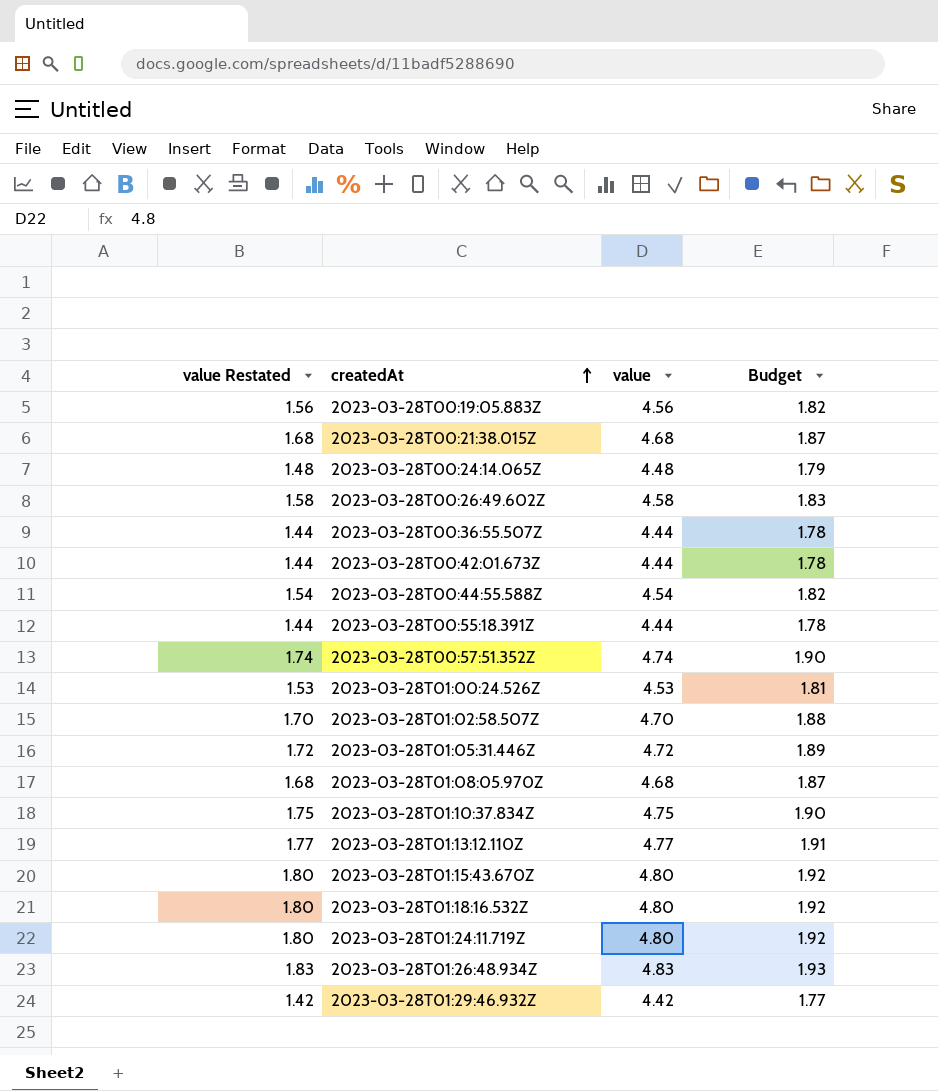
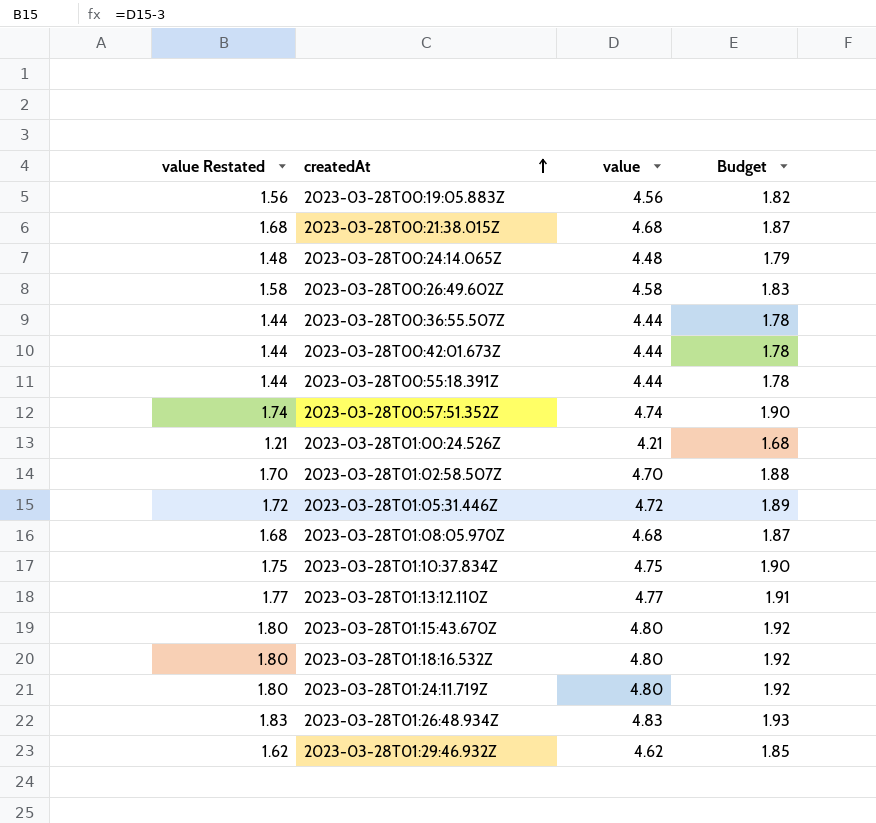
row 2023-03-28T00:44:55.588Z: 1.54 | 4.54 | 1.82 -> none
2023-03-28T01:00:24.526Z | value Restated: 1.53 -> 1.21
2023-03-28T01:00:24.526Z | value: 4.53 -> 4.21
2023-03-28T01:00:24.526Z | Budget: 1.81 -> 1.68
2023-03-28T01:29:46.932Z | value Restated: 1.42 -> 1.62
2023-03-28T01:29:46.932Z | value: 4.42 -> 4.62
2023-03-28T01:29:46.932Z | Budget: 1.77 -> 1.85

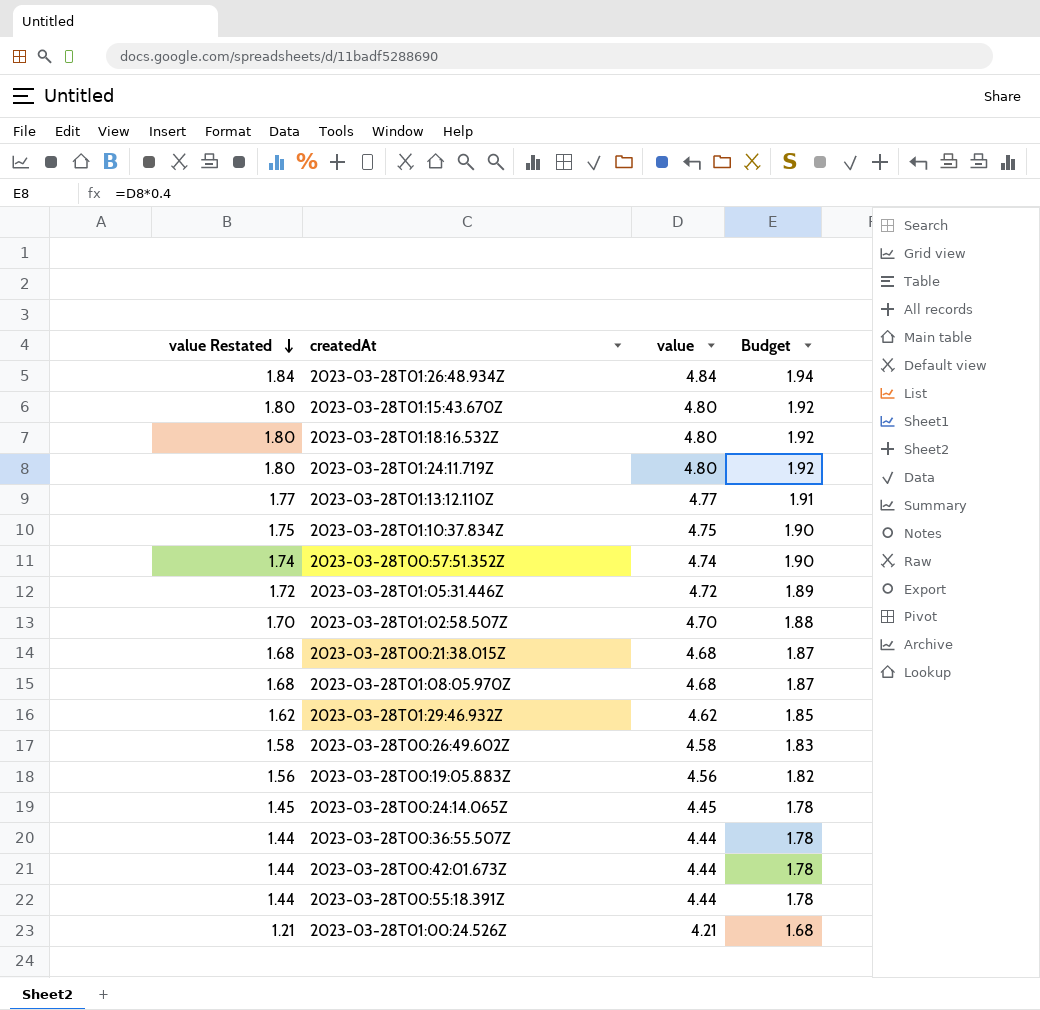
row order: createdAt ascending -> value Restated descending
2023-03-28T01:26:48.934Z | value Restated: 1.83 -> 1.84
2023-03-28T01:26:48.934Z | value: 4.83 -> 4.84
2023-03-28T01:26:48.934Z | Budget: 1.93 -> 1.94
2023-03-28T00:24:14.065Z | value Restated: 1.48 -> 1.45
2023-03-28T00:24:14.065Z | value: 4.48 -> 4.45
2023-03-28T00:24:14.065Z | Budget: 1.79 -> 1.78

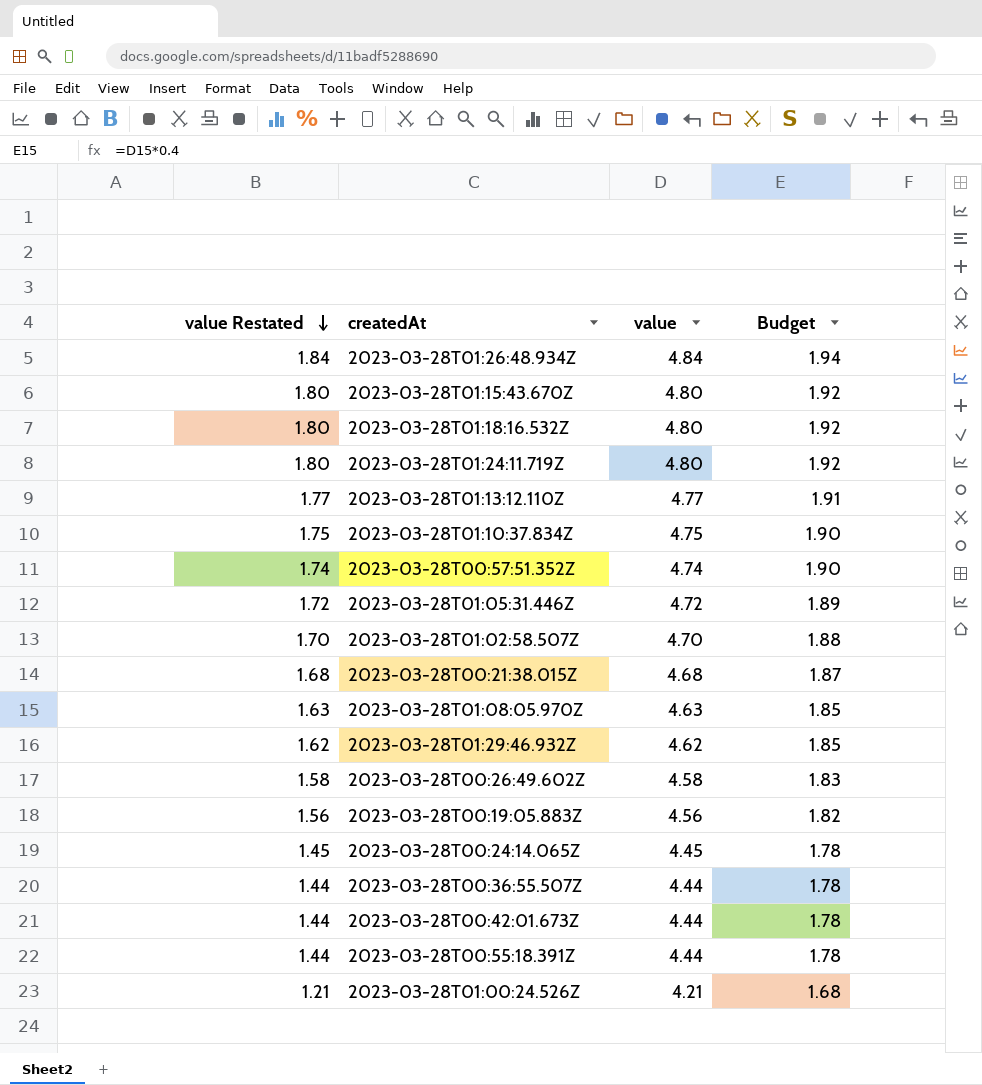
2023-03-28T01:08:05.970Z | value Restated: 1.68 -> 1.63
2023-03-28T01:08:05.970Z | value: 4.68 -> 4.63
2023-03-28T01:08:05.970Z | Budget: 1.87 -> 1.85

